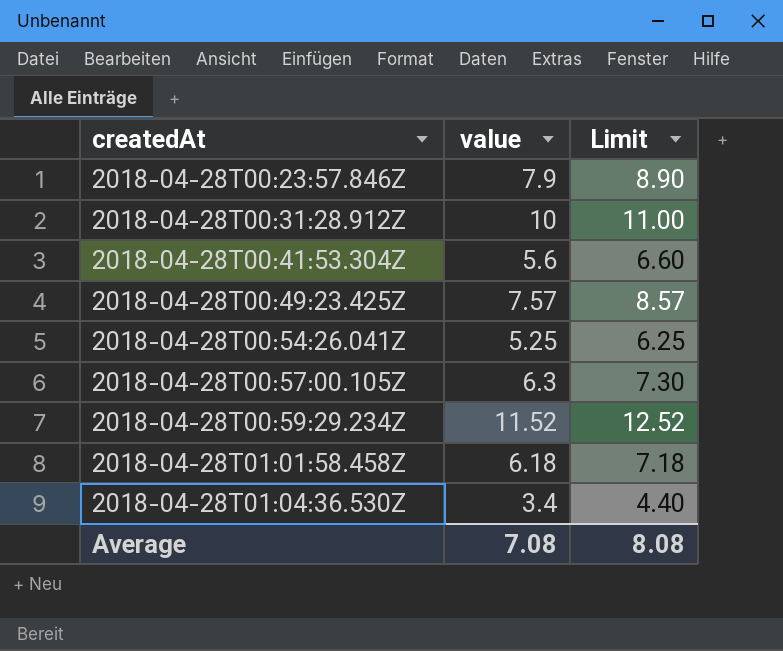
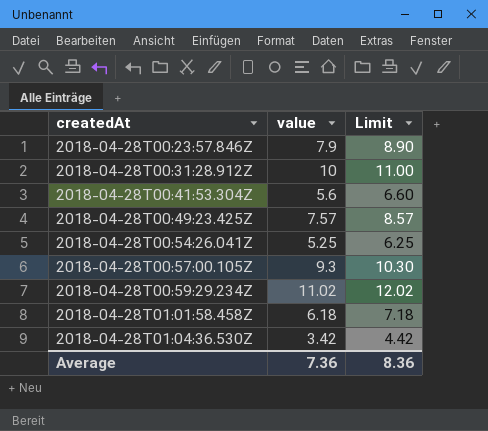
2018-04-28T00:57:00.105Z | value: 6.3 -> 9.3
2018-04-28T00:57:00.105Z | Limit: 7.30 -> 10.30
2018-04-28T00:59:29.234Z | value: 11.52 -> 11.02
2018-04-28T00:59:29.234Z | Limit: 12.52 -> 12.02
2018-04-28T01:04:36.530Z | value: 3.4 -> 3.42
2018-04-28T01:04:36.530Z | Limit: 4.40 -> 4.42
Average | value: 7.08 -> 7.36
Average | Limit: 8.08 -> 8.36

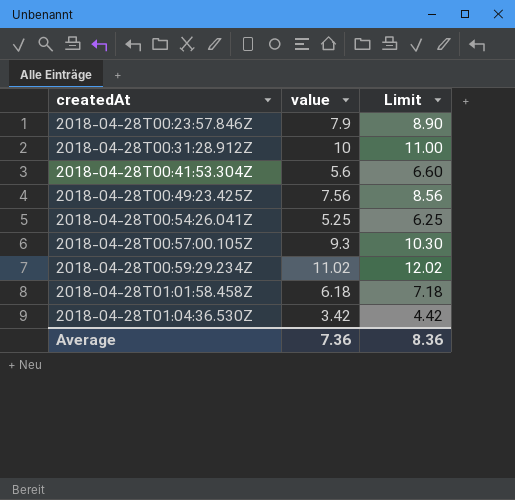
2018-04-28T00:49:23.425Z | value: 7.57 -> 7.56
2018-04-28T00:49:23.425Z | Limit: 8.57 -> 8.56

